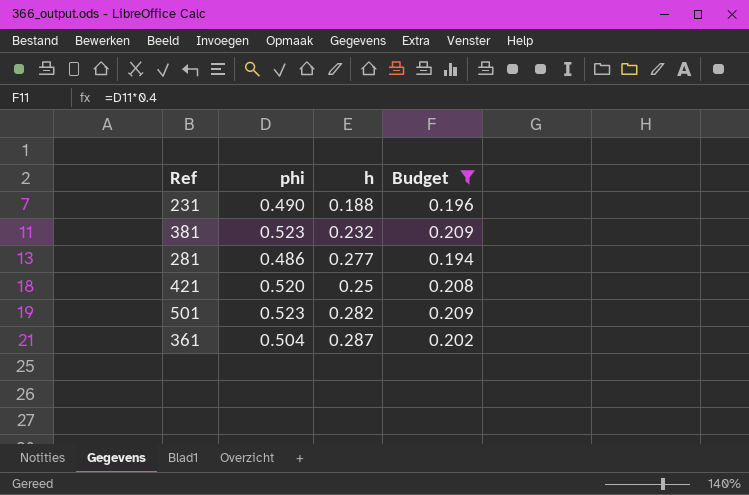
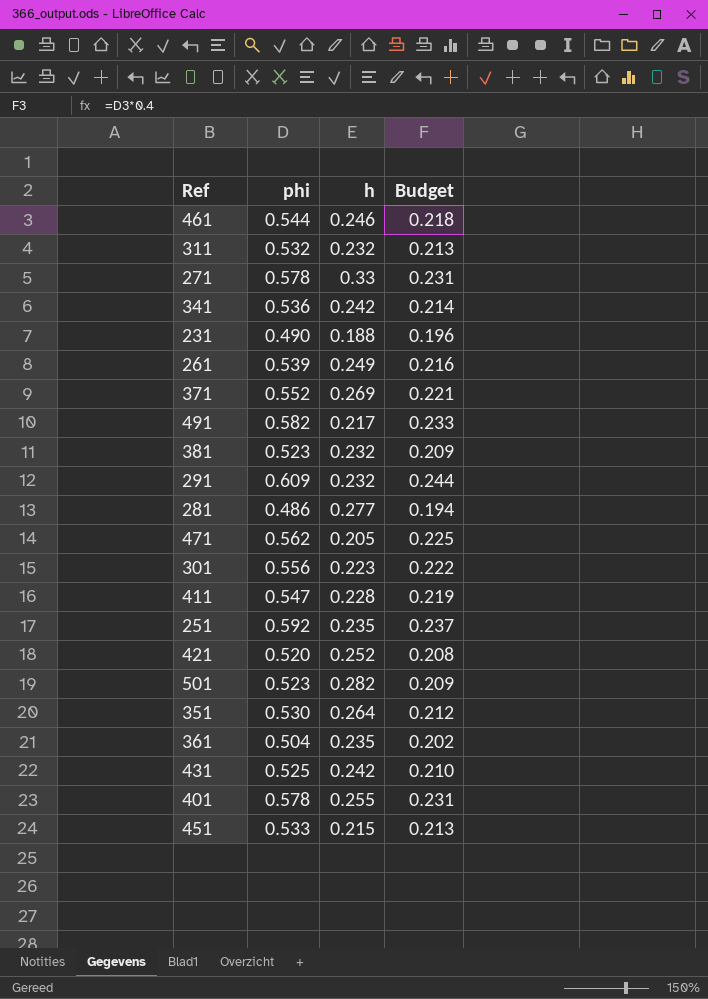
filter: Budget <= 0.209 -> none
421 | h: 0.25 -> 0.252
361 | h: 0.287 -> 0.235

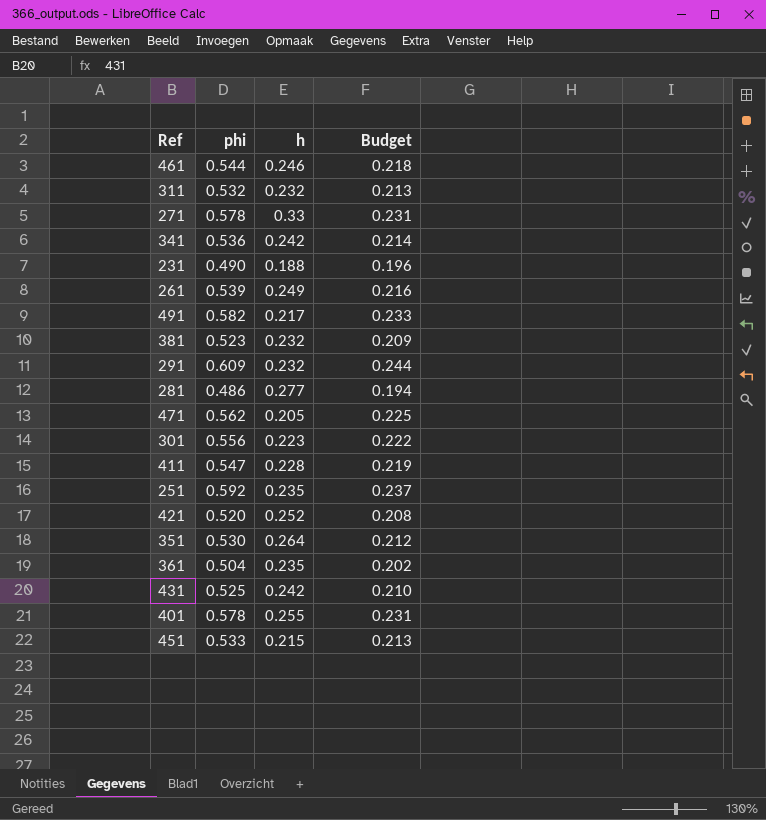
row 371: 0.552 | 0.269 | 0.221 -> none
row 501: 0.523 | 0.282 | 0.209 -> none

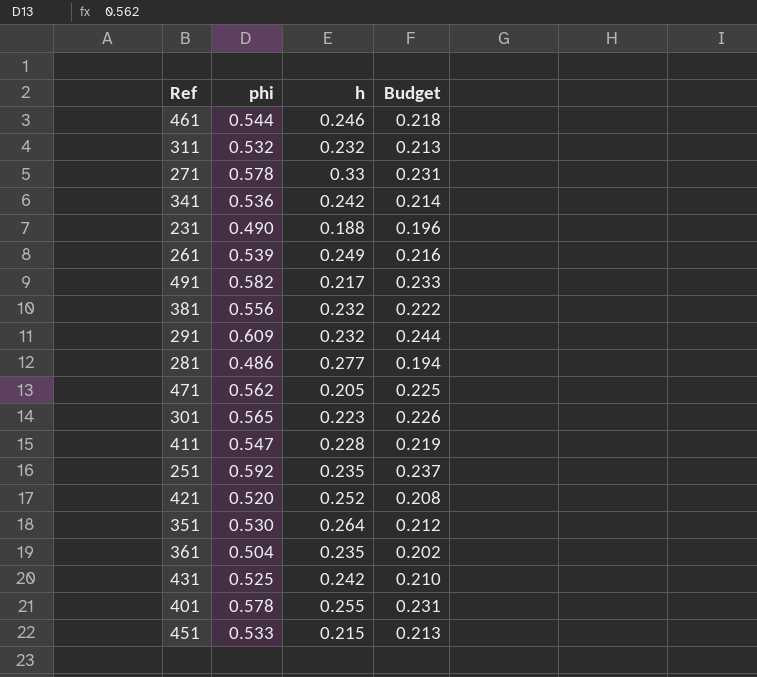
381 | phi: 0.523 -> 0.556
381 | Budget: 0.209 -> 0.222
301 | phi: 0.556 -> 0.565
301 | Budget: 0.222 -> 0.226

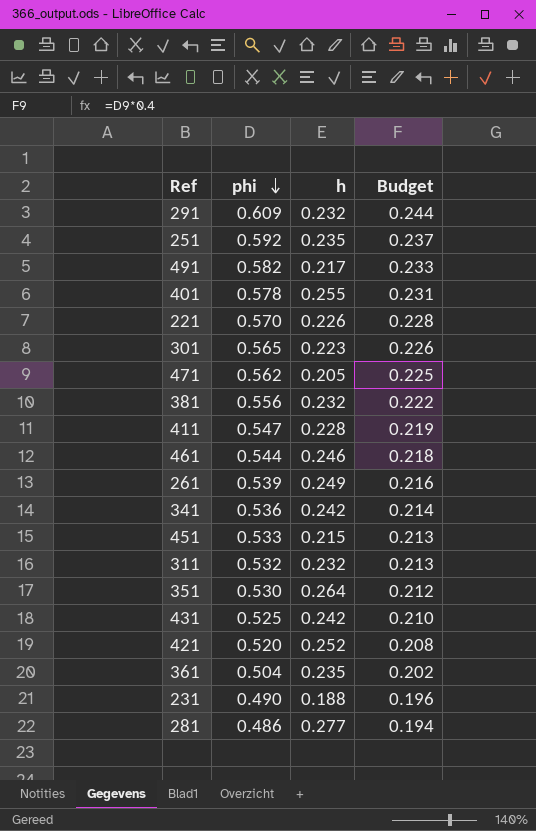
row order: none -> phi descending
row 271: 0.578 | 0.33 | 0.231 -> none
row 221: none -> 0.570 | 0.226 | 0.228

